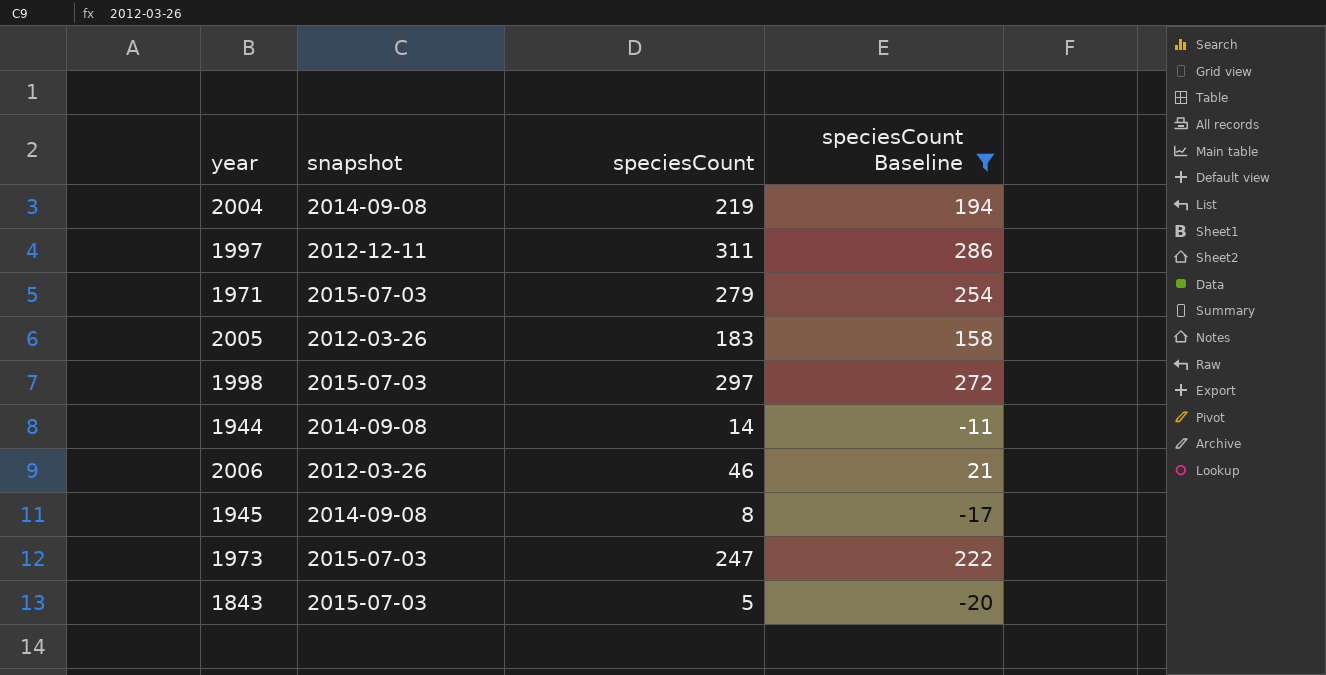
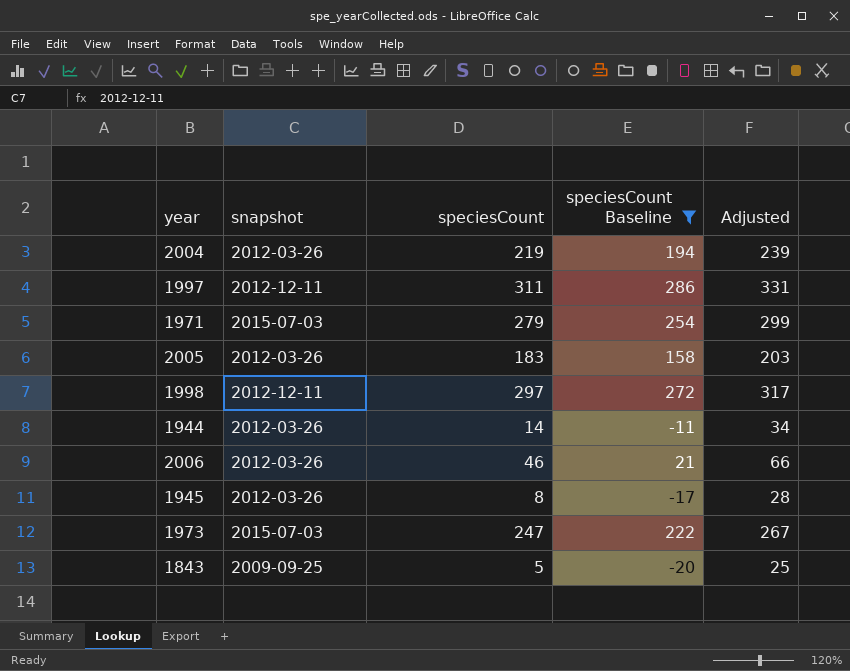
column Adjusted | formula: none -> [speciesCount] + 20
2004 | snapshot: 2014-09-08 -> 2012-03-26
1998 | snapshot: 2015-07-03 -> 2012-12-11
1944 | snapshot: 2014-09-08 -> 2012-03-26
1945 | snapshot: 2014-09-08 -> 2012-03-26
1843 | snapshot: 2015-07-03 -> 2009-09-25

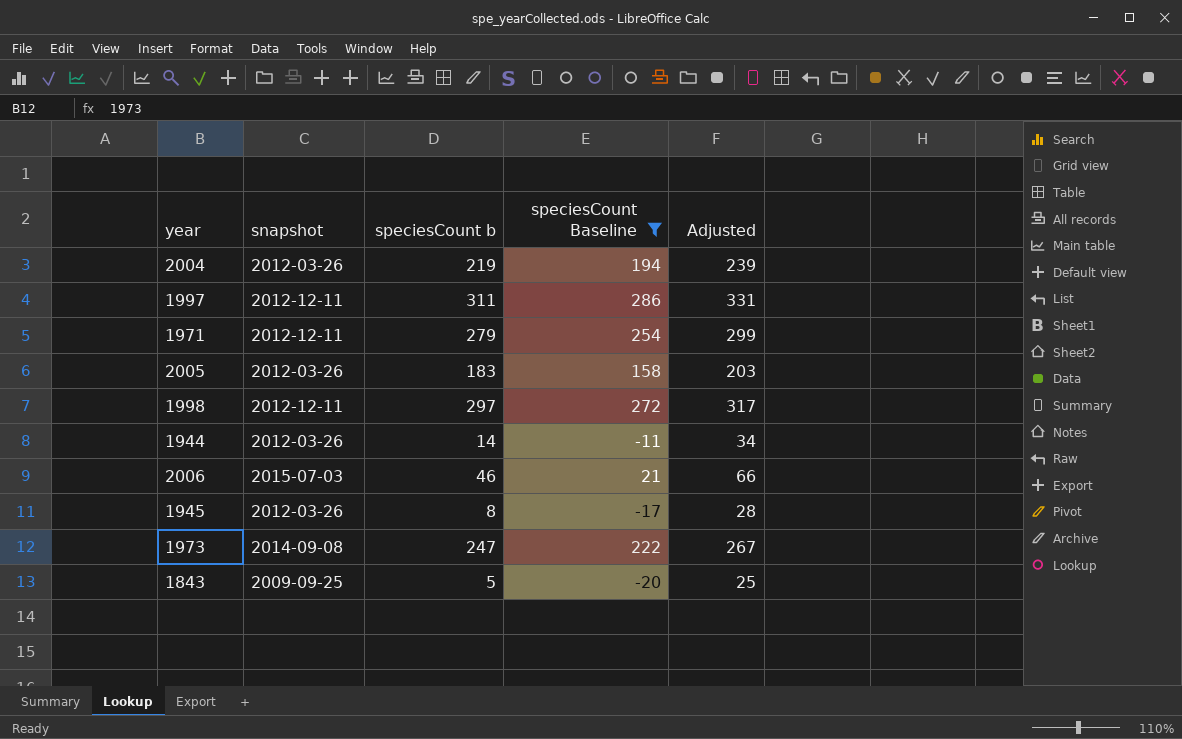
column name: speciesCount -> speciesCount b
1971 | snapshot: 2015-07-03 -> 2012-12-11
2006 | snapshot: 2012-03-26 -> 2015-07-03
1973 | snapshot: 2015-07-03 -> 2014-09-08

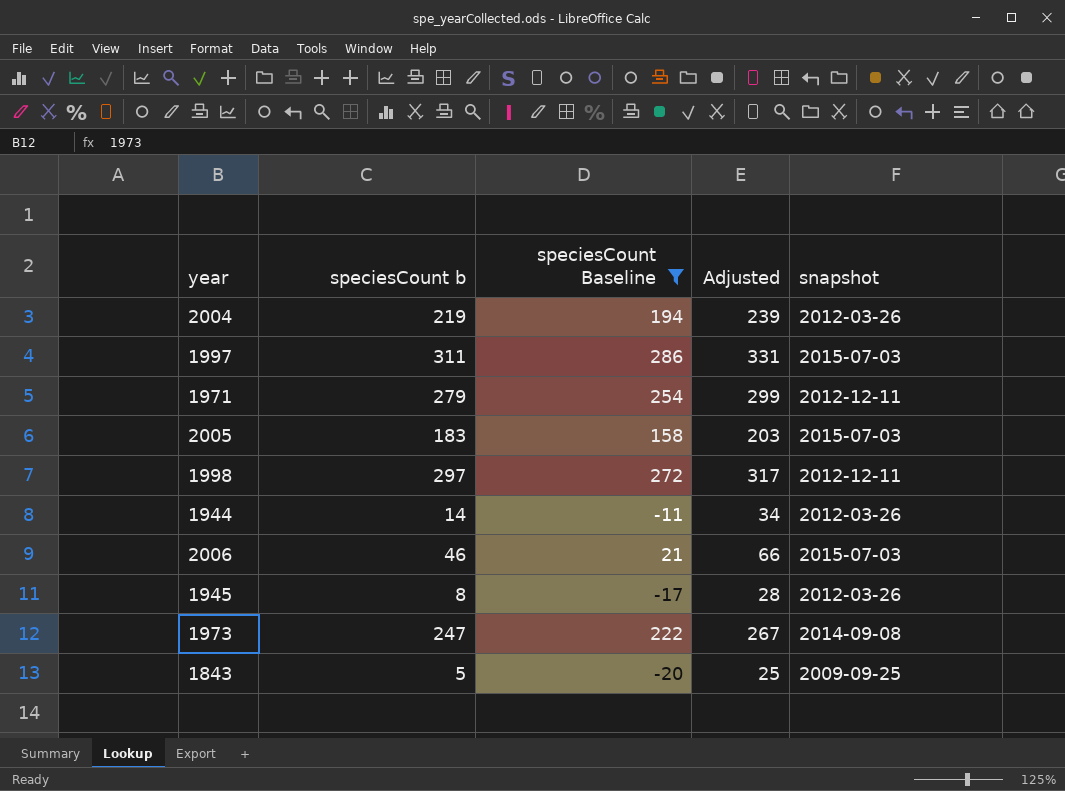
column snapshot | position: 2 -> 5
1997 | snapshot: 2012-12-11 -> 2015-07-03
2005 | snapshot: 2012-03-26 -> 2015-07-03

